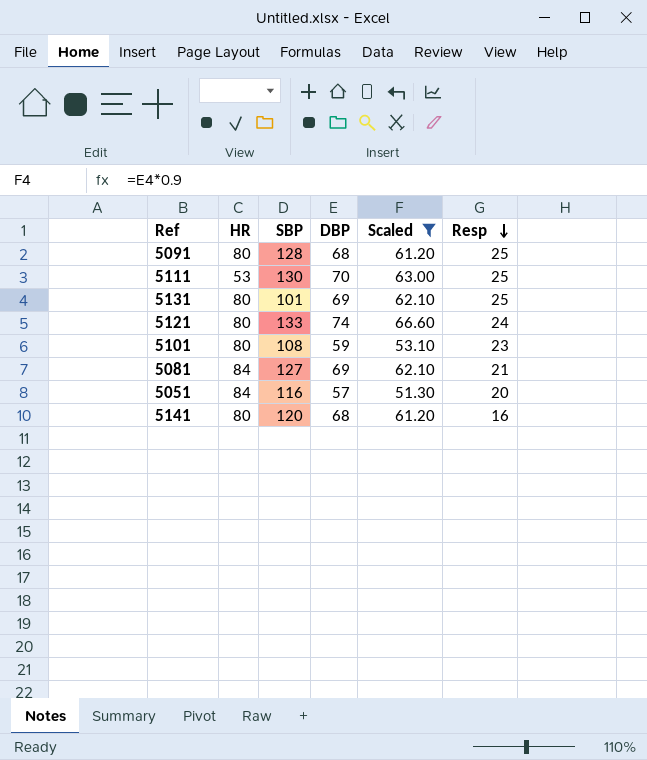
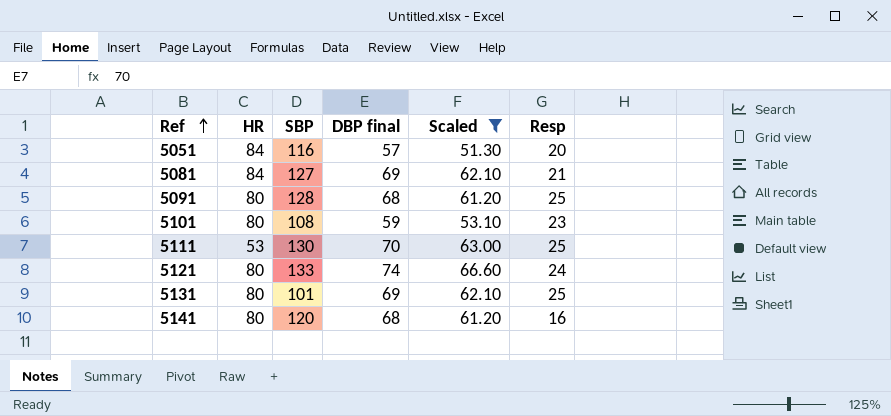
row order: Resp descending -> Ref ascending
column name: DBP -> DBP final

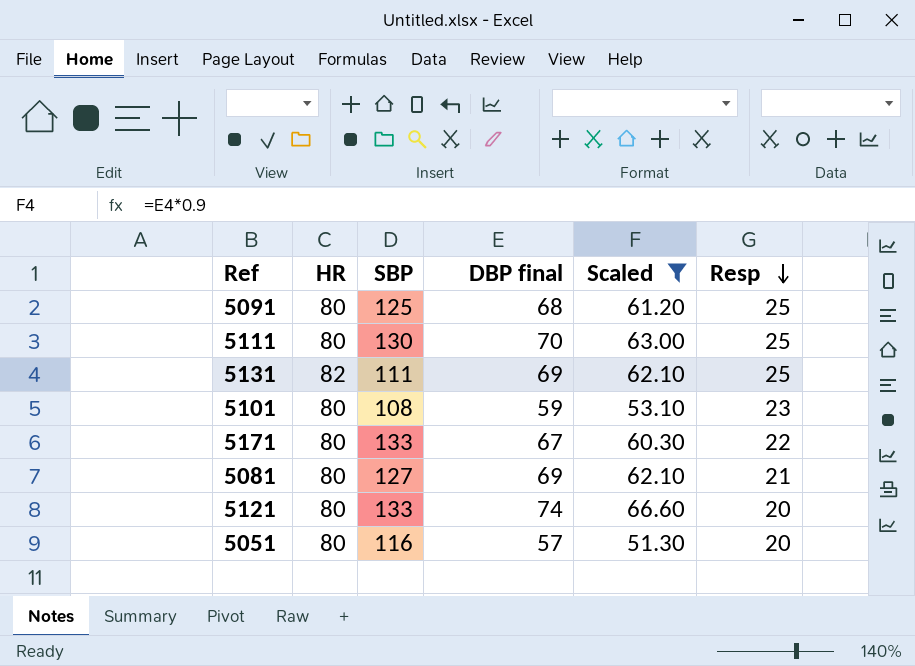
row order: Ref ascending -> Resp descending
row 5141: 80 | 120 | 68 | 61.20 | 16 -> none
5091 | SBP: 128 -> 125
5111 | HR: 53 -> 80
5131 | HR: 80 -> 82
5131 | SBP: 101 -> 111
row 5171: none -> 80 | 133 | 67 | 60.30 | 22
5081 | HR: 84 -> 80
5121 | Resp: 24 -> 20
5051 | HR: 84 -> 80

